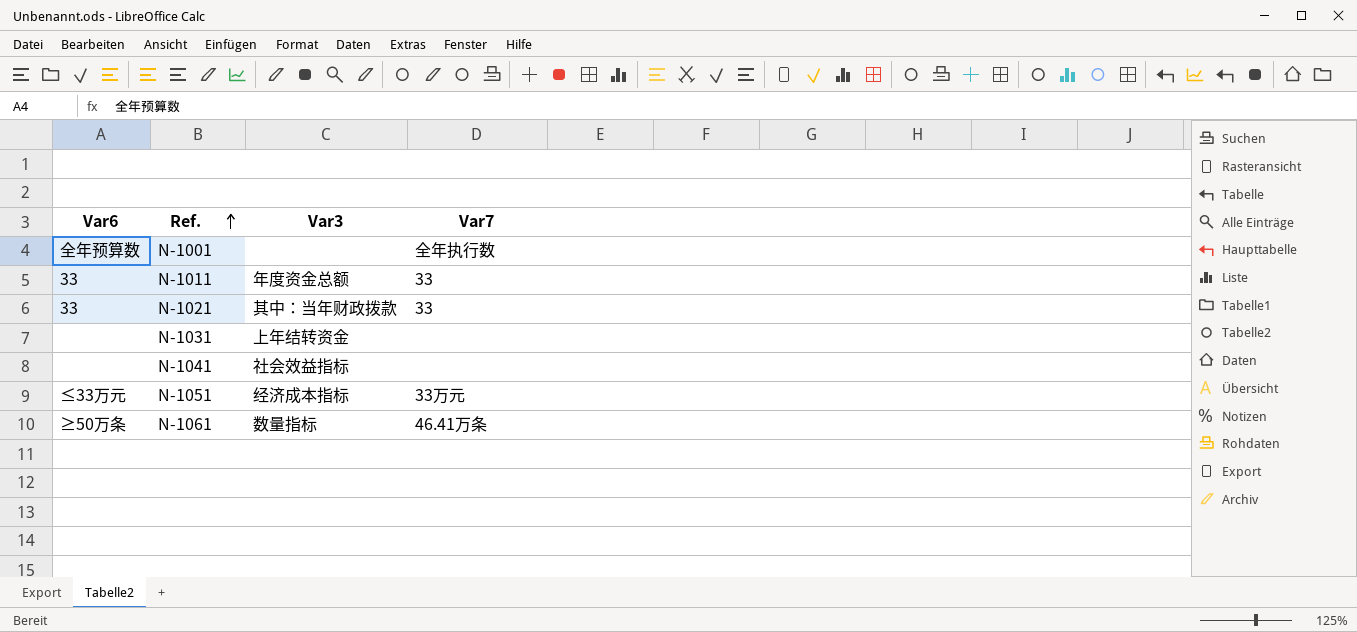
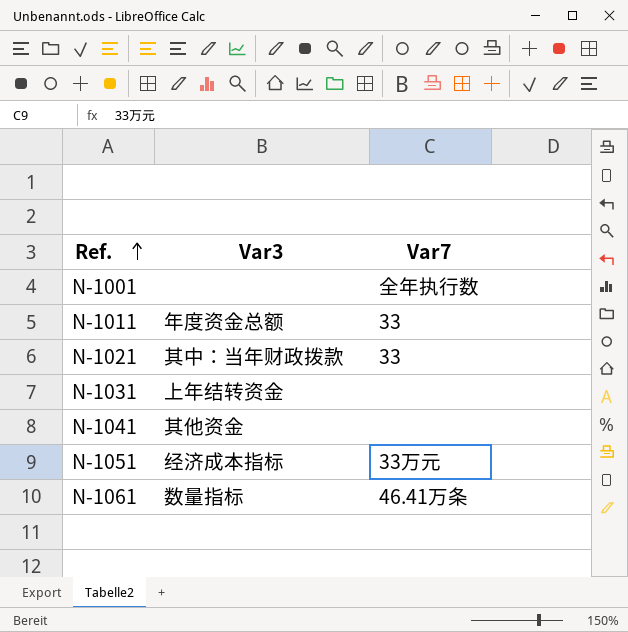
column Var6 | position: 1 -> none
N-1041 | Var3: 社会效益指标 -> 其他资金

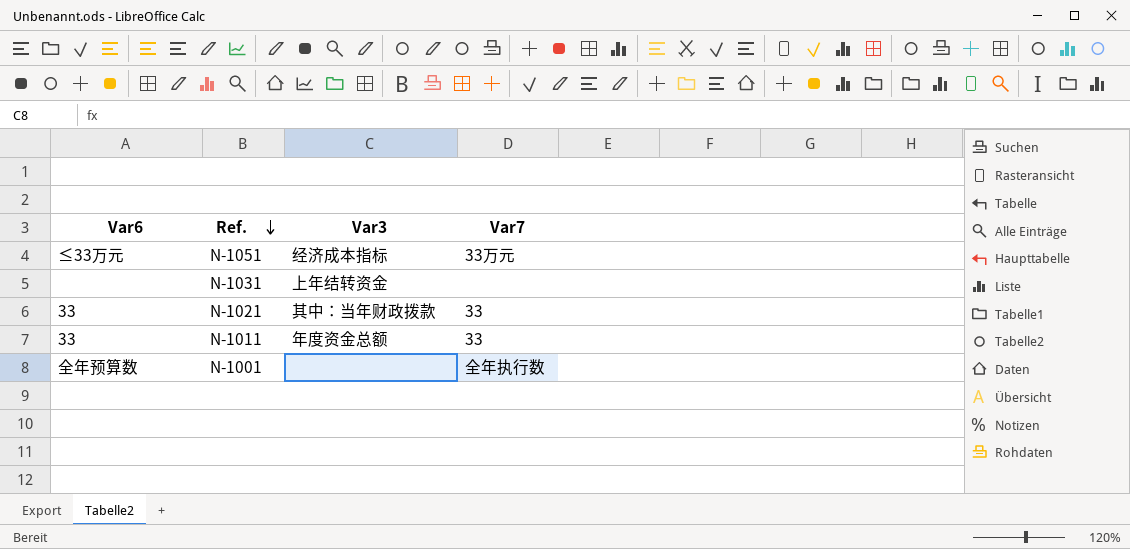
row order: Ref. ascending -> Ref. descending
column Var6 | position: none -> 1
row N-1041: 其他资金 | none -> none
row N-1061: 数量指标 | 46.41万条 -> none

